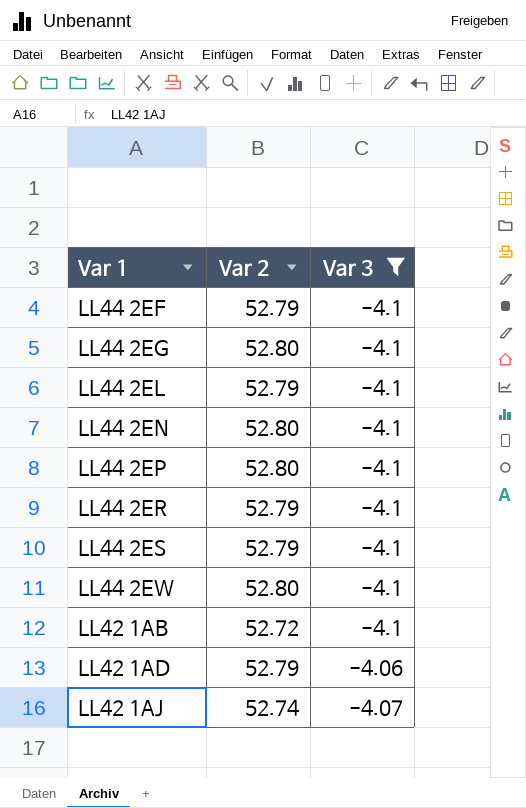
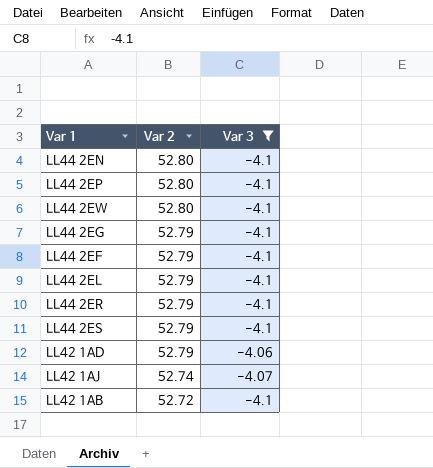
row order: none -> Var 2 descending
LL44 2EG | Var 2: 52.80 -> 52.79

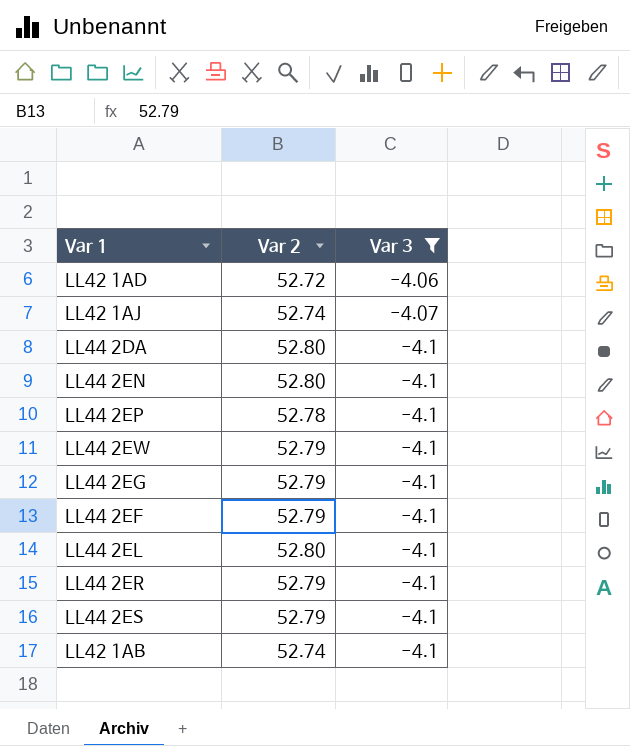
row order: Var 2 descending -> Var 3 descending
LL42 1AD | Var 2: 52.79 -> 52.72
row LL44 2DA: none -> 52.80 | -4.1
LL44 2EP | Var 2: 52.80 -> 52.78
LL44 2EW | Var 2: 52.80 -> 52.79
LL44 2EL | Var 2: 52.79 -> 52.80
LL42 1AB | Var 2: 52.72 -> 52.74

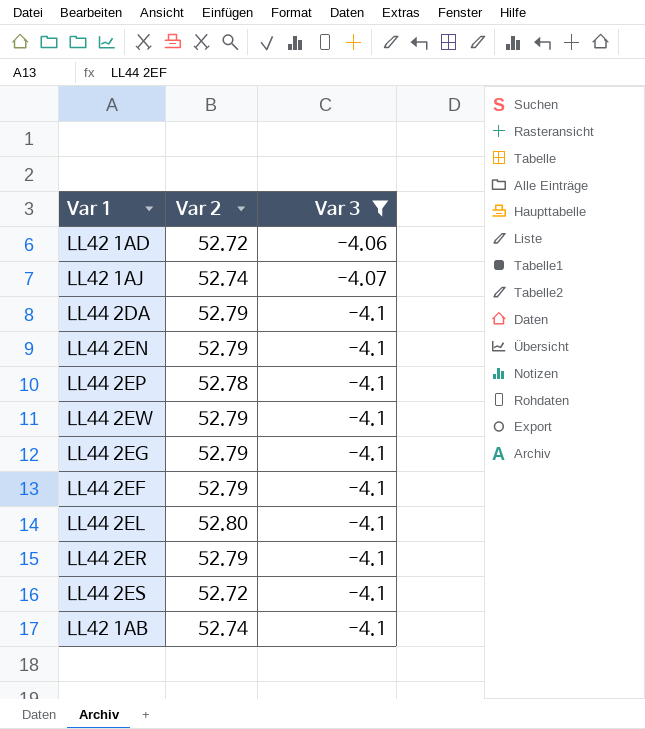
LL44 2DA | Var 2: 52.80 -> 52.79
LL44 2EN | Var 2: 52.80 -> 52.79
LL44 2ES | Var 2: 52.79 -> 52.72

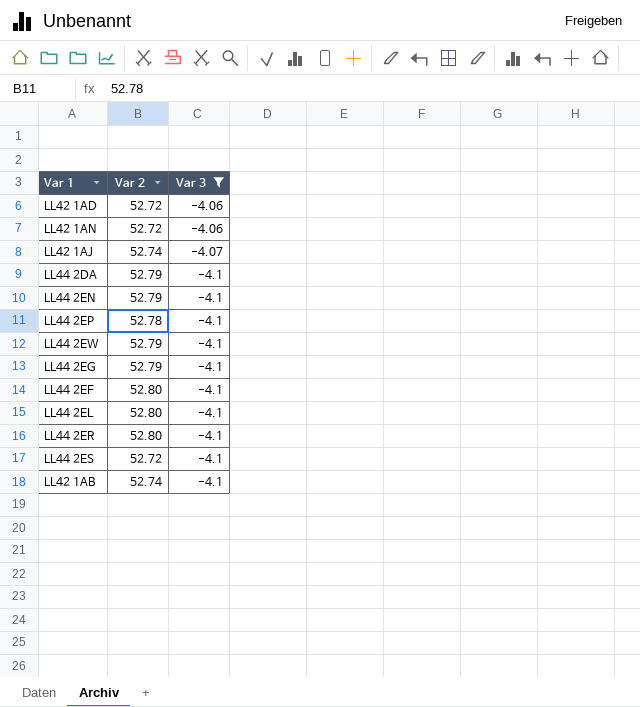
row LL42 1AN: none -> 52.72 | -4.06
LL44 2EF | Var 2: 52.79 -> 52.80
LL44 2ER | Var 2: 52.79 -> 52.80

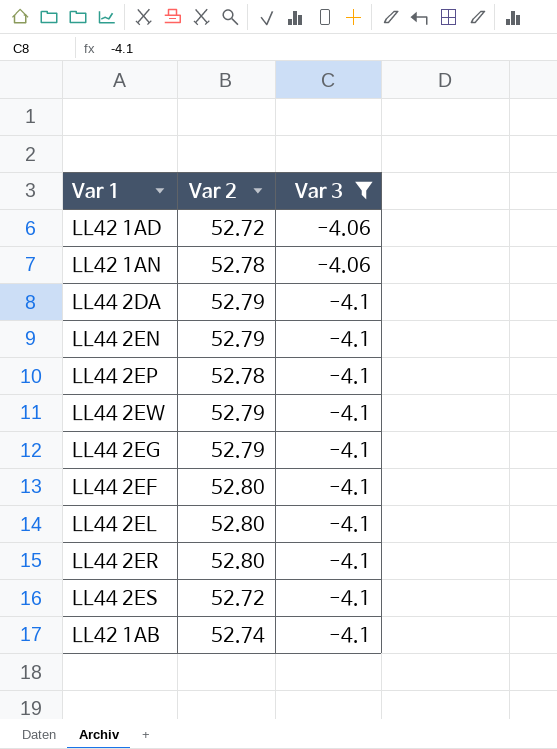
row LL42 1AJ: 52.74 | -4.07 -> none
LL42 1AN | Var 2: 52.72 -> 52.78

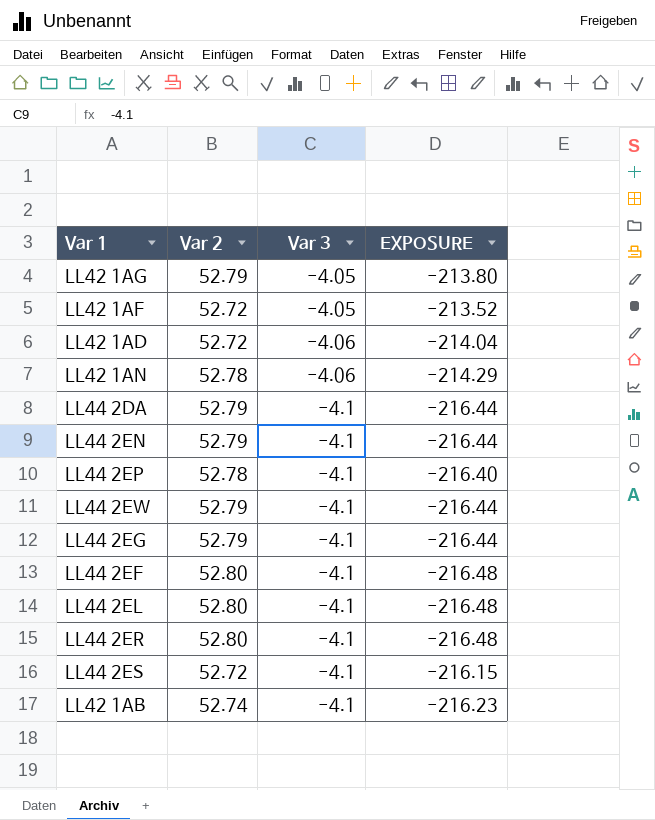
filter: Var 3 != -4.05 -> none
column EXPOSURE | formula: none -> [Var 2] * [Var 3]

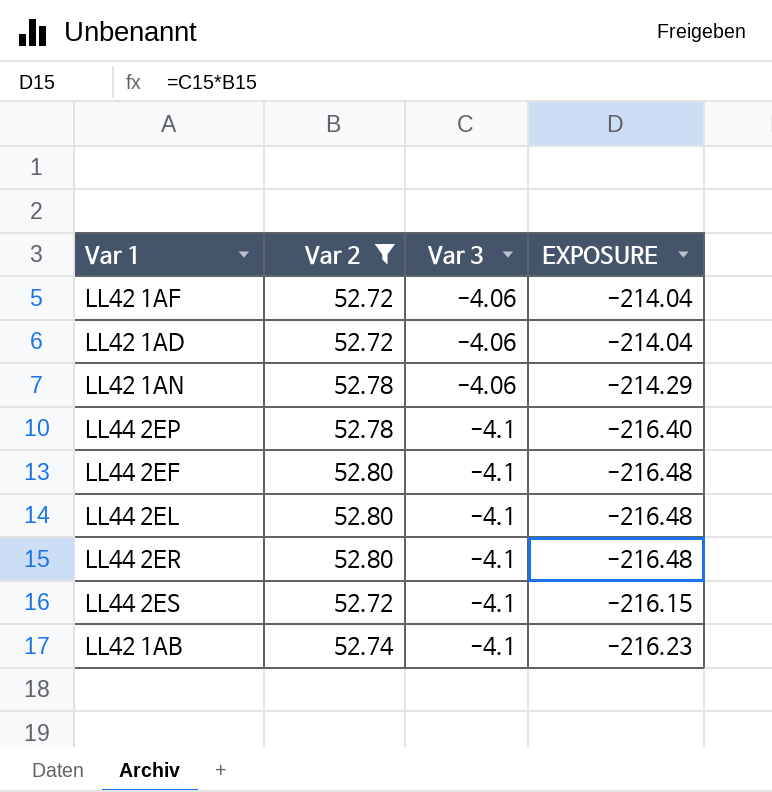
filter: none -> Var 2 != 52.79
LL42 1AF | Var 3: -4.05 -> -4.06
LL42 1AF | EXPOSURE: -213.52 -> -214.04

